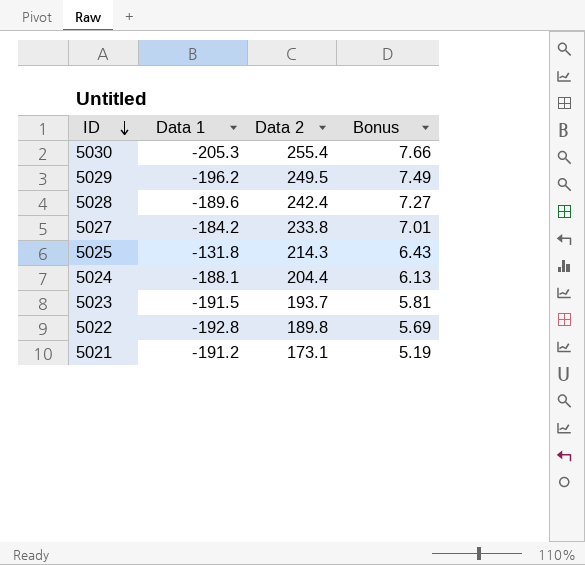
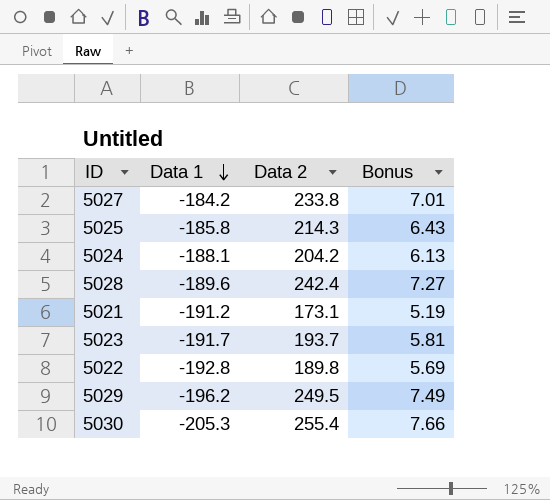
row order: ID descending -> Data 1 descending
5025 | Data 1: -131.8 -> -185.8
5024 | Data 2: 204.4 -> 204.2
5023 | Data 1: -191.5 -> -191.7

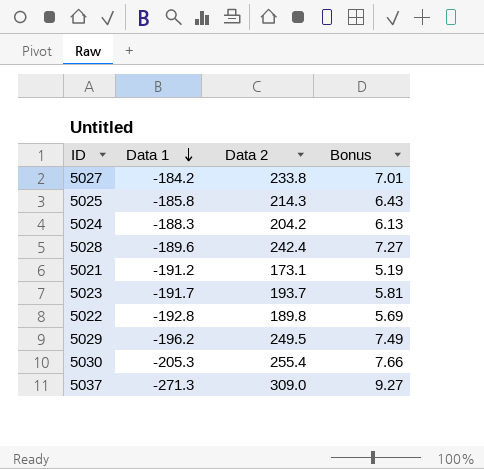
5024 | Data 1: -188.1 -> -188.3
row 5037: none -> -271.3 | 309.0 | 9.27

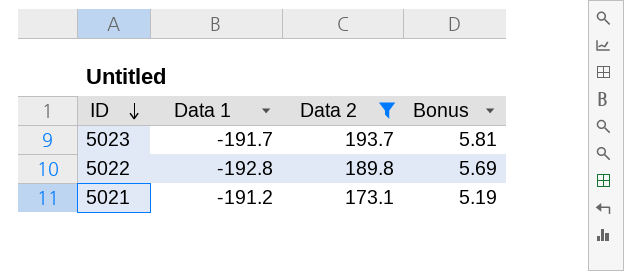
filter: none -> Data 2 <= 193.7
row order: Data 1 descending -> ID descending

